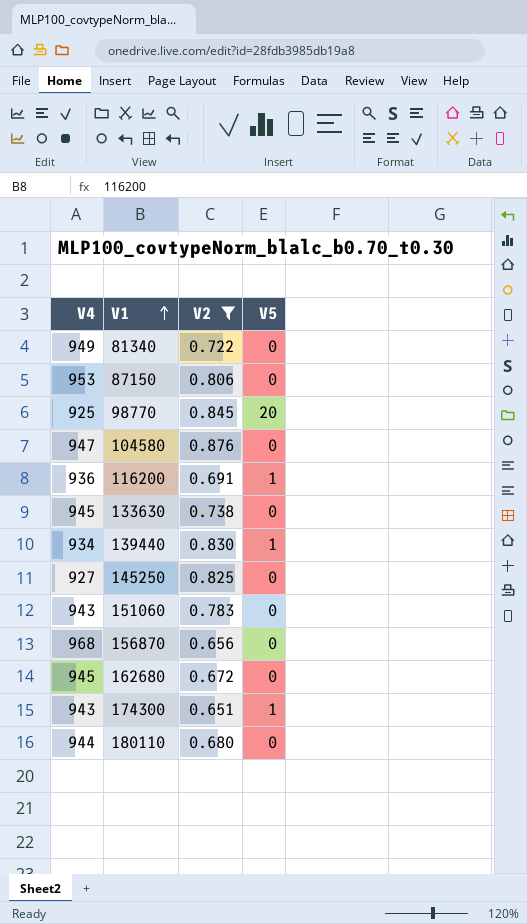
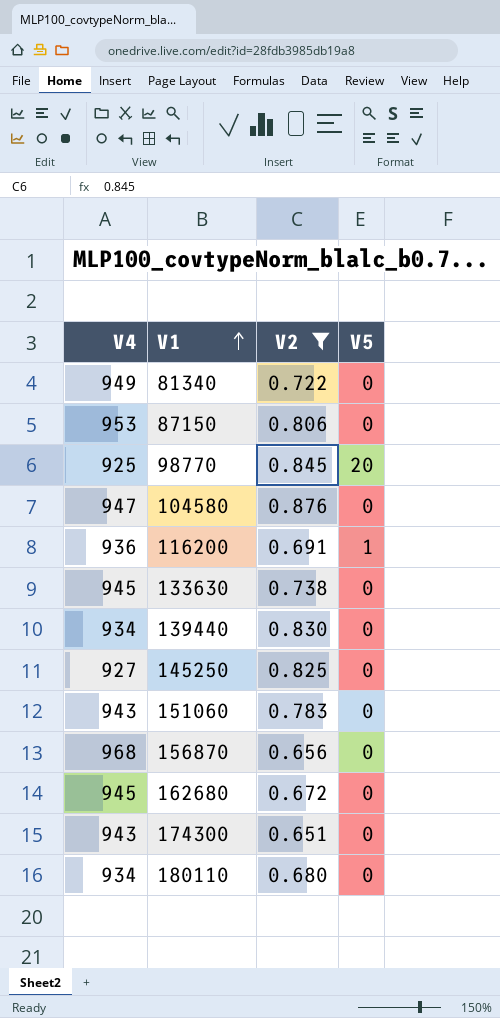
139440 | V5: 1 -> 0
174300 | V5: 1 -> 0
180110 | V4: 944 -> 934

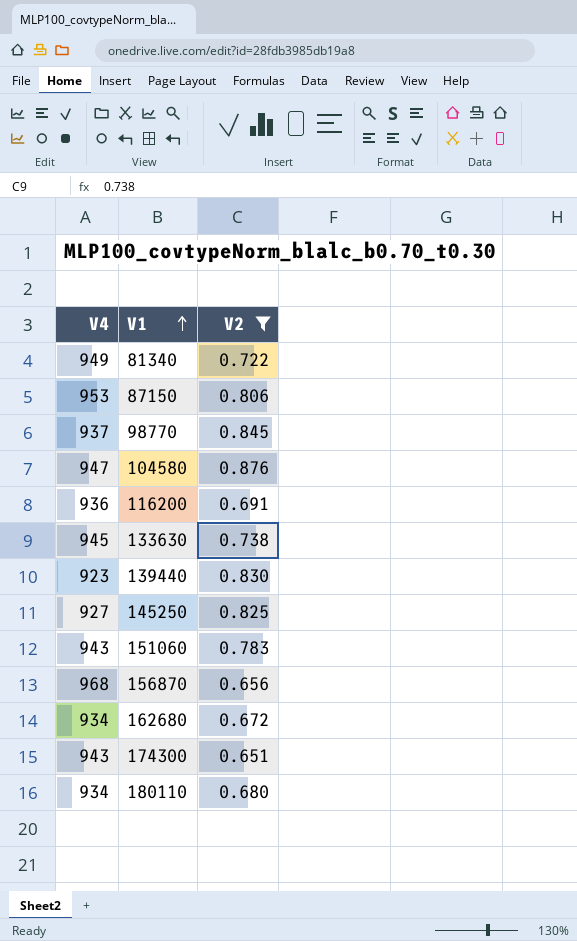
column V5 | position: 4 -> none
98770 | V4: 925 -> 937
139440 | V4: 934 -> 923
162680 | V4: 945 -> 934

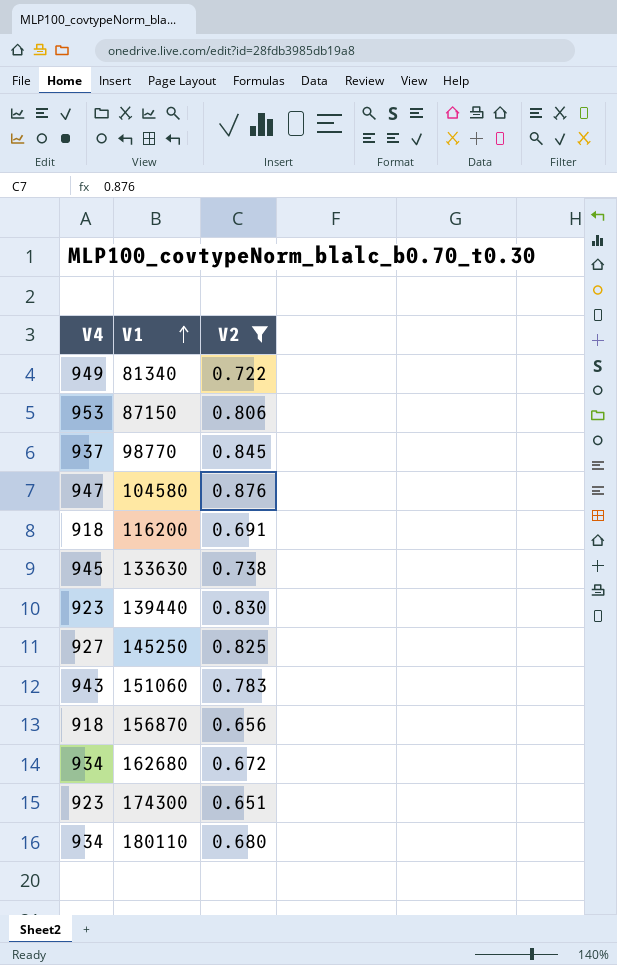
116200 | V4: 936 -> 918
156870 | V4: 968 -> 918
174300 | V4: 943 -> 923

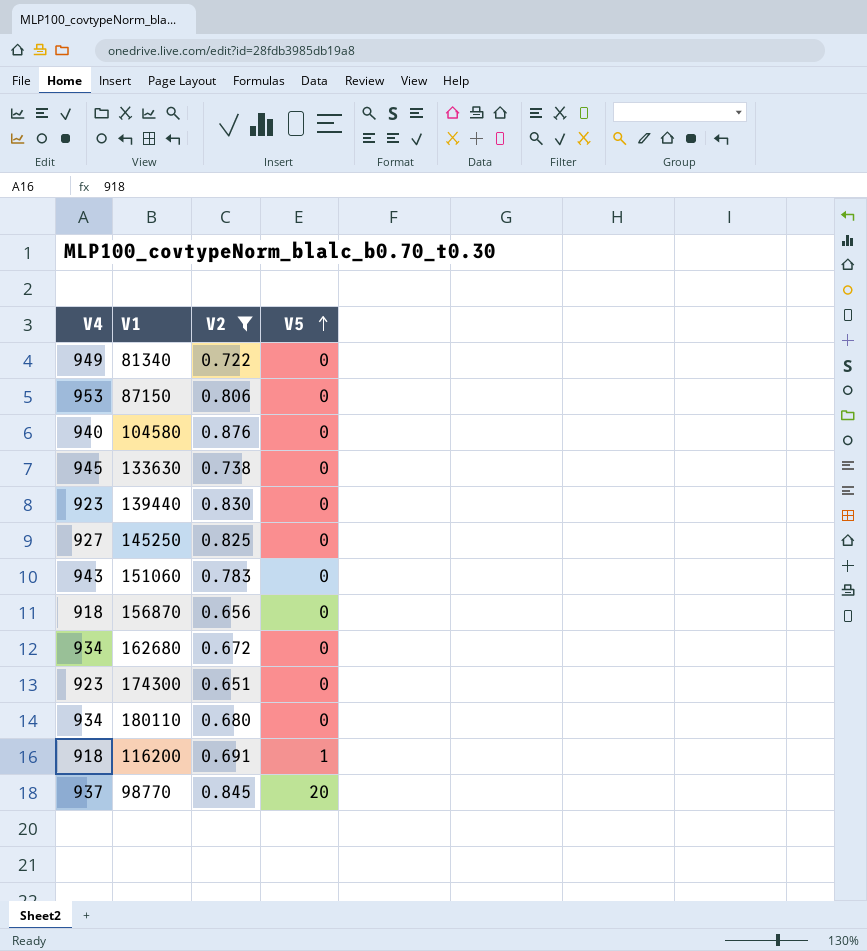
row order: V1 ascending -> V5 ascending
column V5 | position: none -> 4
104580 | V4: 947 -> 940

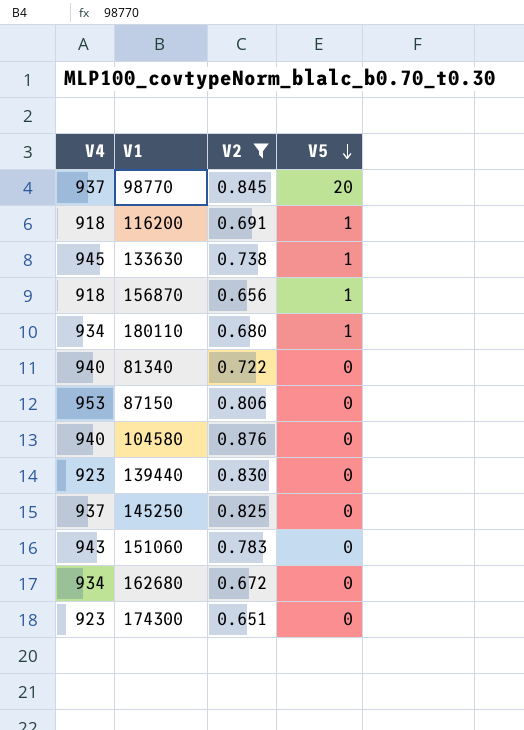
row order: V5 ascending -> V5 descending
133630 | V5: 0 -> 1
156870 | V5: 0 -> 1
180110 | V5: 0 -> 1
81340 | V4: 949 -> 940
145250 | V4: 927 -> 937

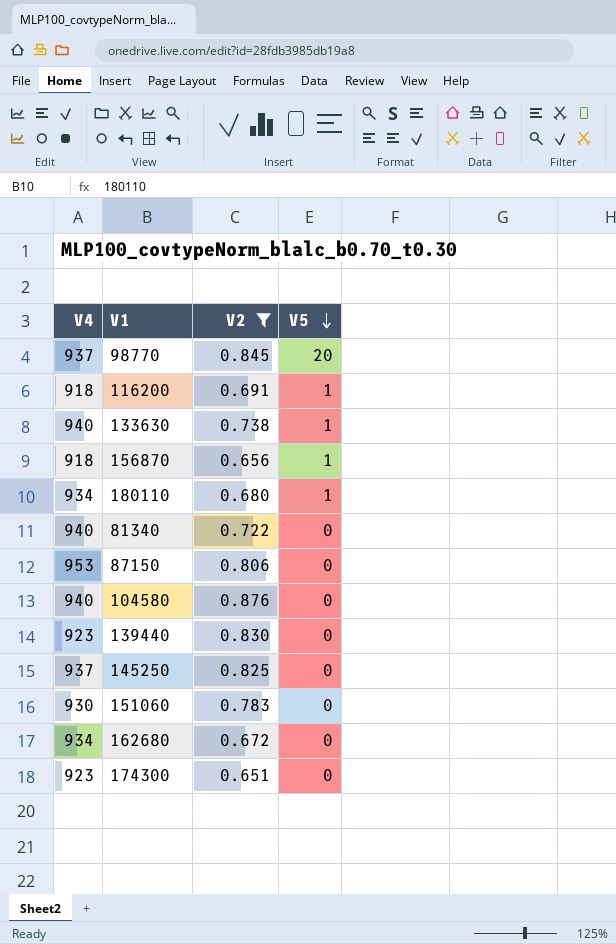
133630 | V4: 945 -> 940
151060 | V4: 943 -> 930

